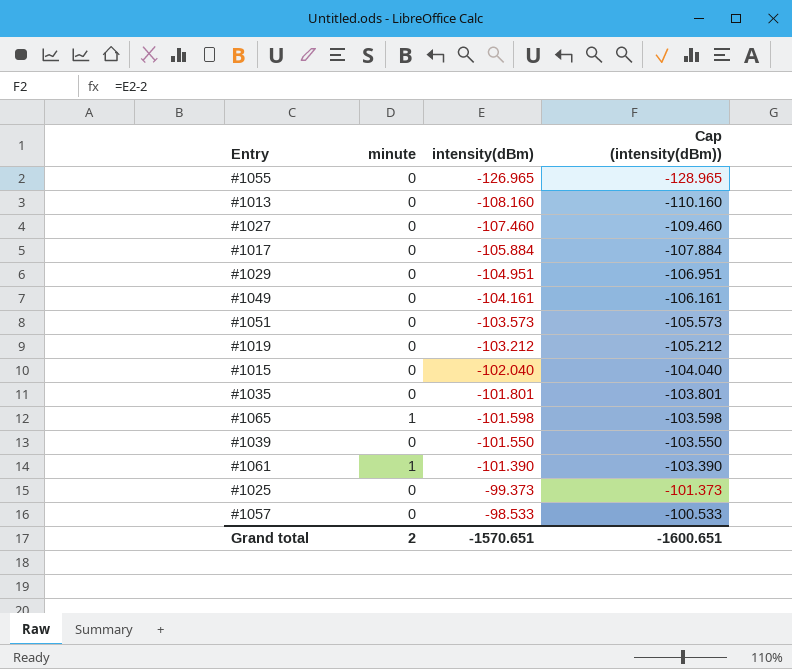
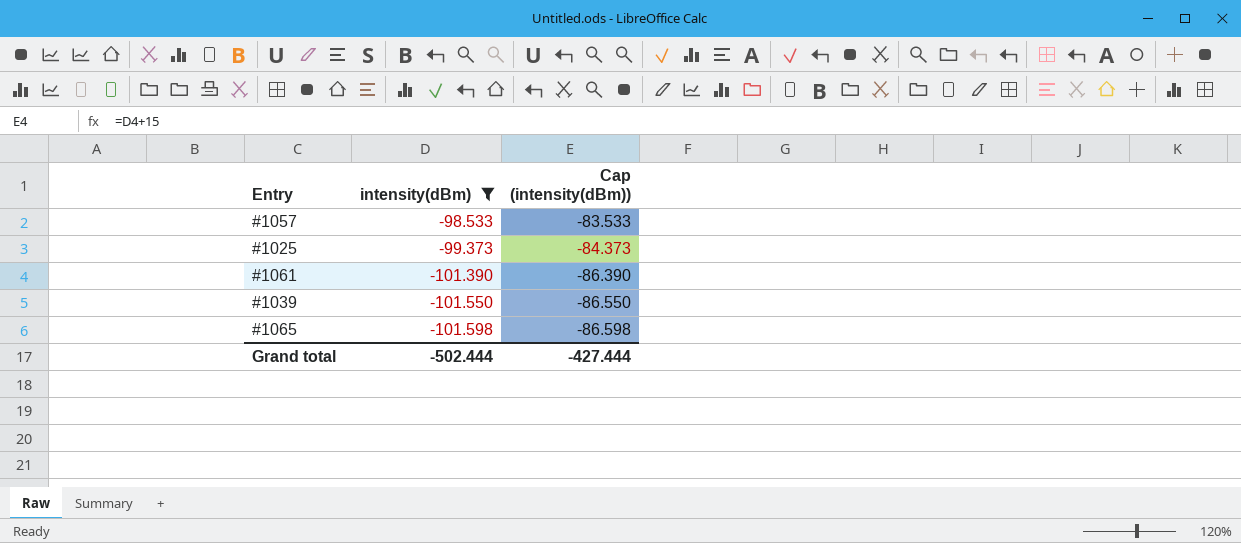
filter: none -> intensity(dBm) >= -101.598
row order: intensity(dBm) ascending -> intensity(dBm) descending
column minute | position: 2 -> none
column Cap (intensity(dBm)) | formula: [intensity(dBm)] - 2 -> [intensity(dBm)] + 15
Grand total | intensity(dBm): -1570.651 -> -502.444
Grand total | Cap (intensity(dBm)): -1600.651 -> -427.444

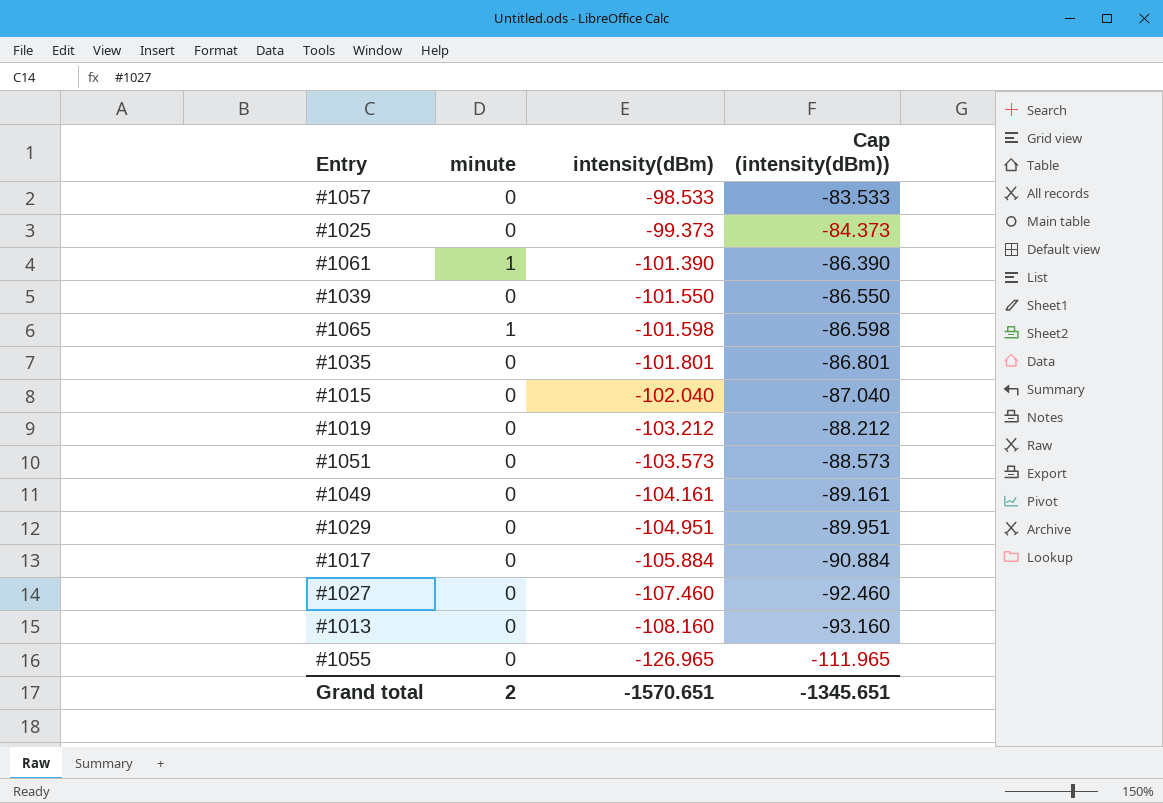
filter: intensity(dBm) >= -101.598 -> none
column minute | position: none -> 2
Grand total | intensity(dBm): -502.444 -> -1570.651
Grand total | Cap (intensity(dBm)): -427.444 -> -1345.651

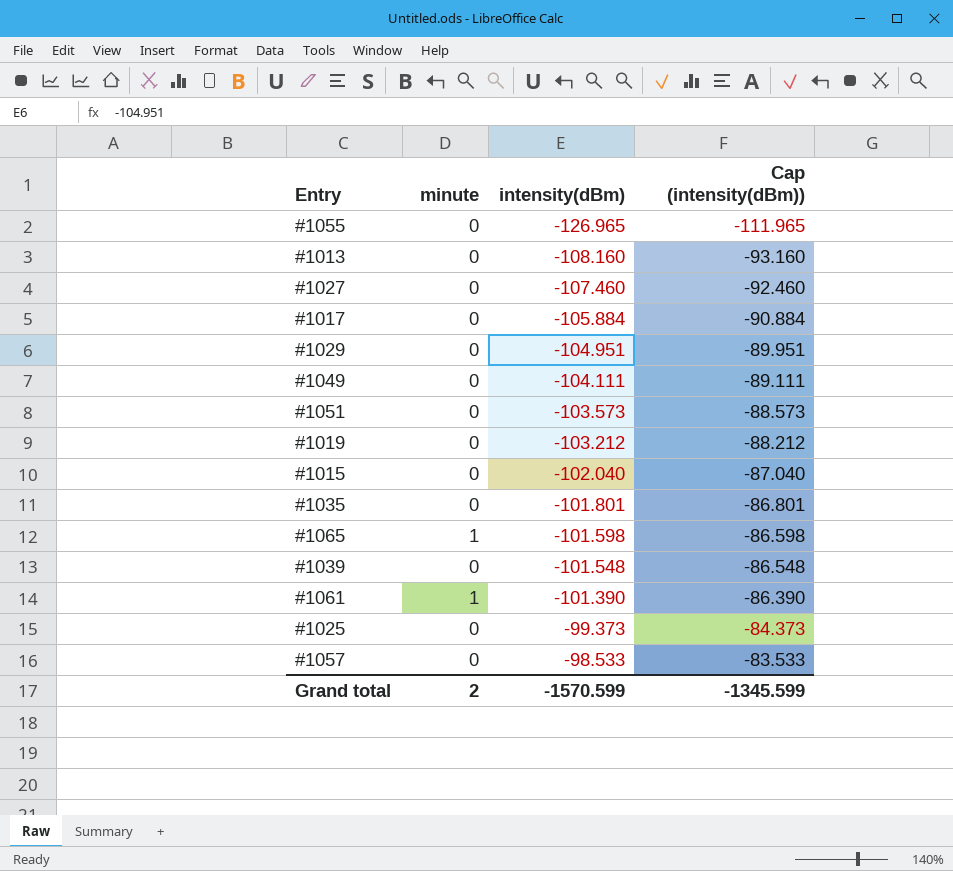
row order: intensity(dBm) descending -> intensity(dBm) ascending
#1049 | intensity(dBm): -104.161 -> -104.111
#1049 | Cap (intensity(dBm)): -89.161 -> -89.111
#1039 | intensity(dBm): -101.550 -> -101.548
#1039 | Cap (intensity(dBm)): -86.550 -> -86.548
Grand total | intensity(dBm): -1570.651 -> -1570.599
Grand total | Cap (intensity(dBm)): -1345.651 -> -1345.599

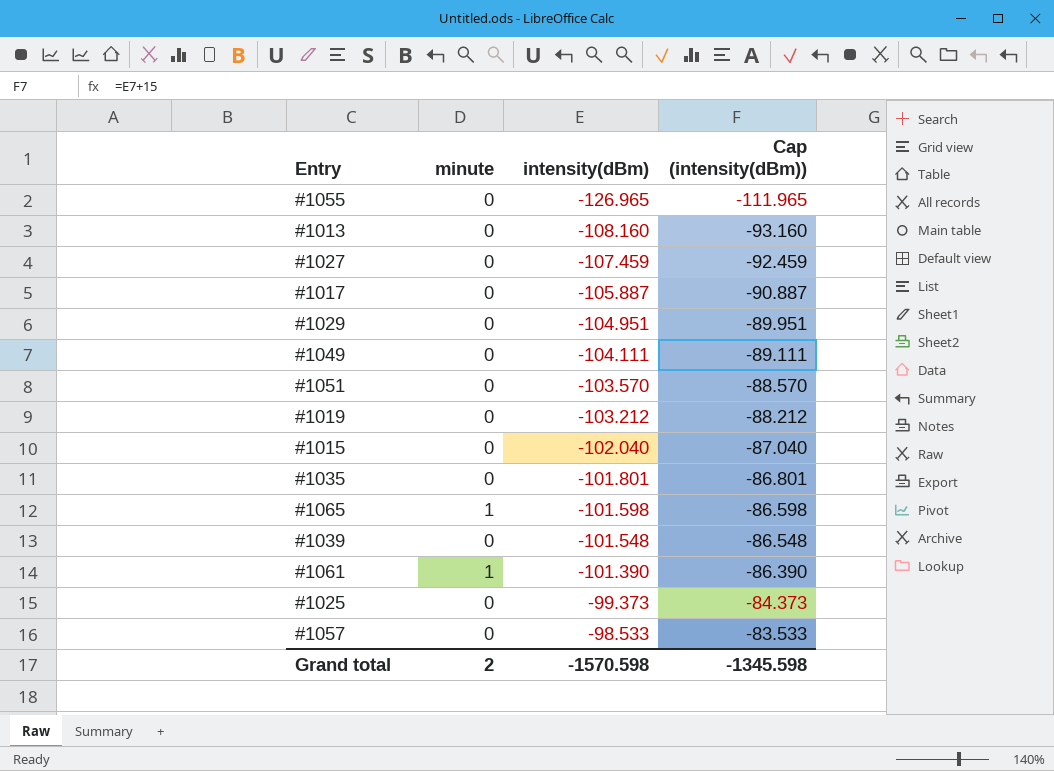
#1027 | intensity(dBm): -107.460 -> -107.459
#1027 | Cap (intensity(dBm)): -92.460 -> -92.459
#1017 | intensity(dBm): -105.884 -> -105.887
#1017 | Cap (intensity(dBm)): -90.884 -> -90.887
#1051 | intensity(dBm): -103.573 -> -103.570
#1051 | Cap (intensity(dBm)): -88.573 -> -88.570
Grand total | intensity(dBm): -1570.599 -> -1570.598
Grand total | Cap (intensity(dBm)): -1345.599 -> -1345.598

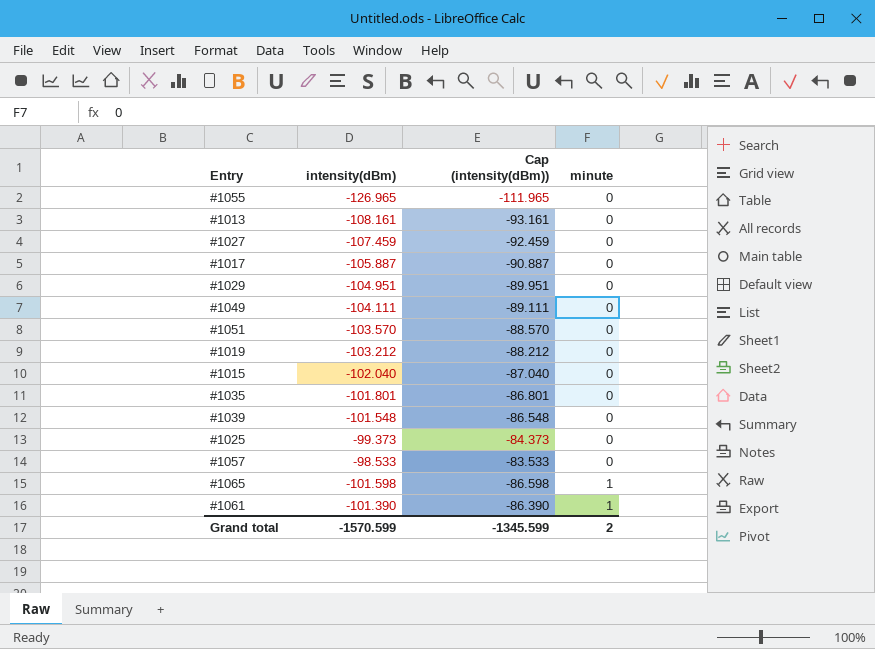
row order: intensity(dBm) ascending -> minute ascending
column minute | position: 2 -> 4
#1013 | intensity(dBm): -108.160 -> -108.161
#1013 | Cap (intensity(dBm)): -93.160 -> -93.161
Grand total | intensity(dBm): -1570.598 -> -1570.599
Grand total | Cap (intensity(dBm)): -1345.598 -> -1345.599

